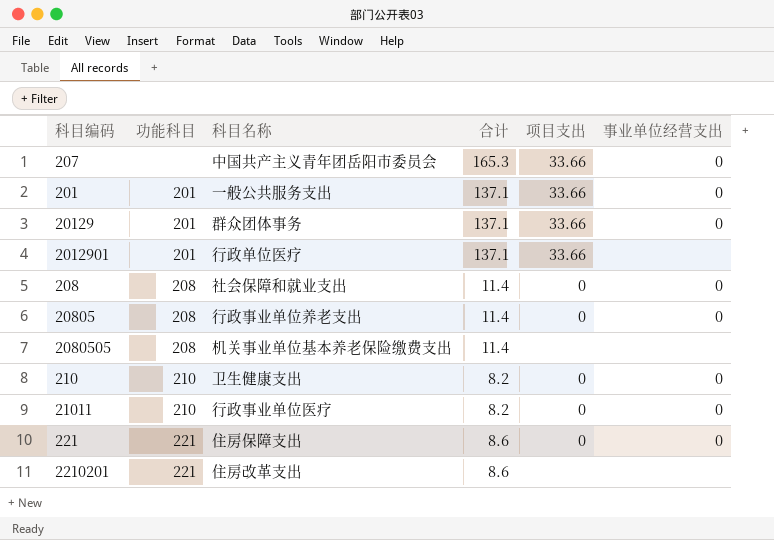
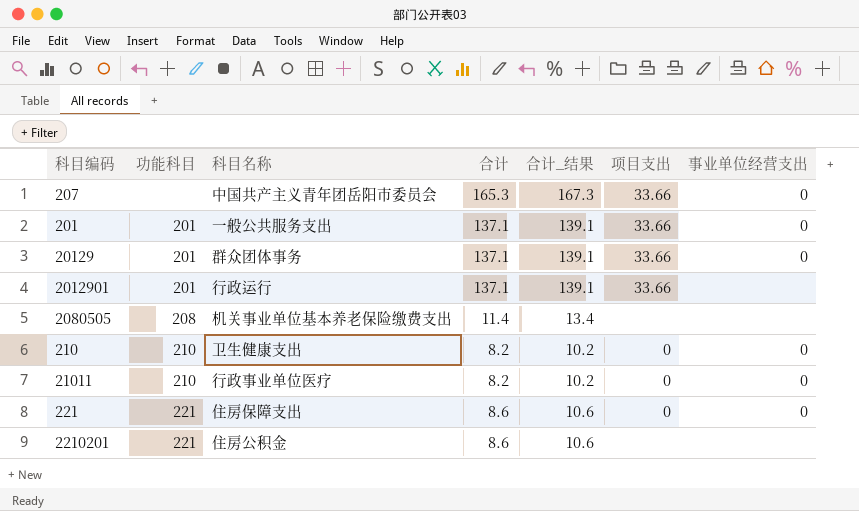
column 合计_结果 | formula: none -> [合计] + 2
row 208: 208 | 社会保障和就业支出 | 11.4 | 0 | 0 -> none
row 20805: 208 | 行政事业单位养老支出 | 11.4 | 0 | 0 -> none
2012901 | 科目名称: 行政单位医疗 -> 行政运行
2210201 | 科目名称: 住房改革支出 -> 住房公积金

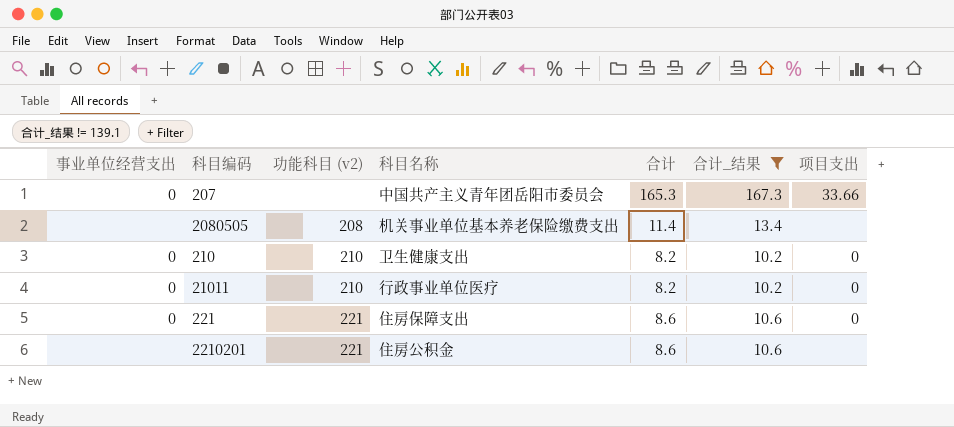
filter: none -> 合计_结果 != 139.1
column 事业单位经营支出 | position: 7 -> 1
column name: 功能科目 -> 功能科目 (v2)

